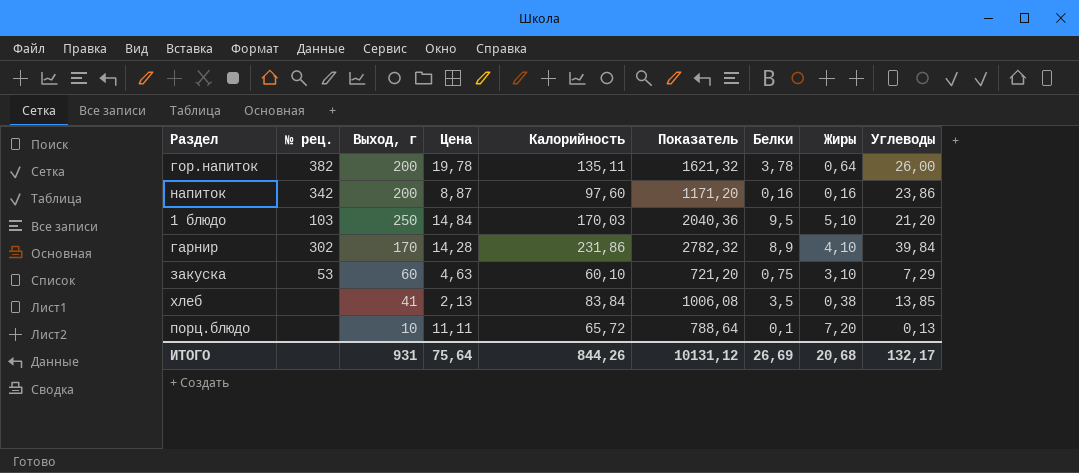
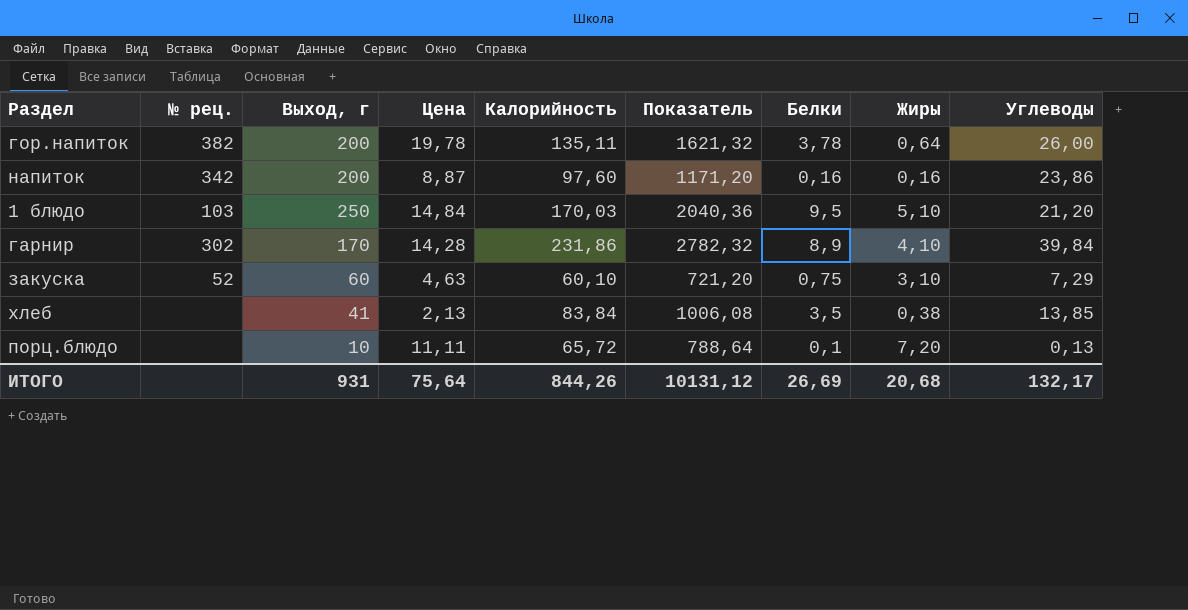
закуска | № рец.: 53 -> 52

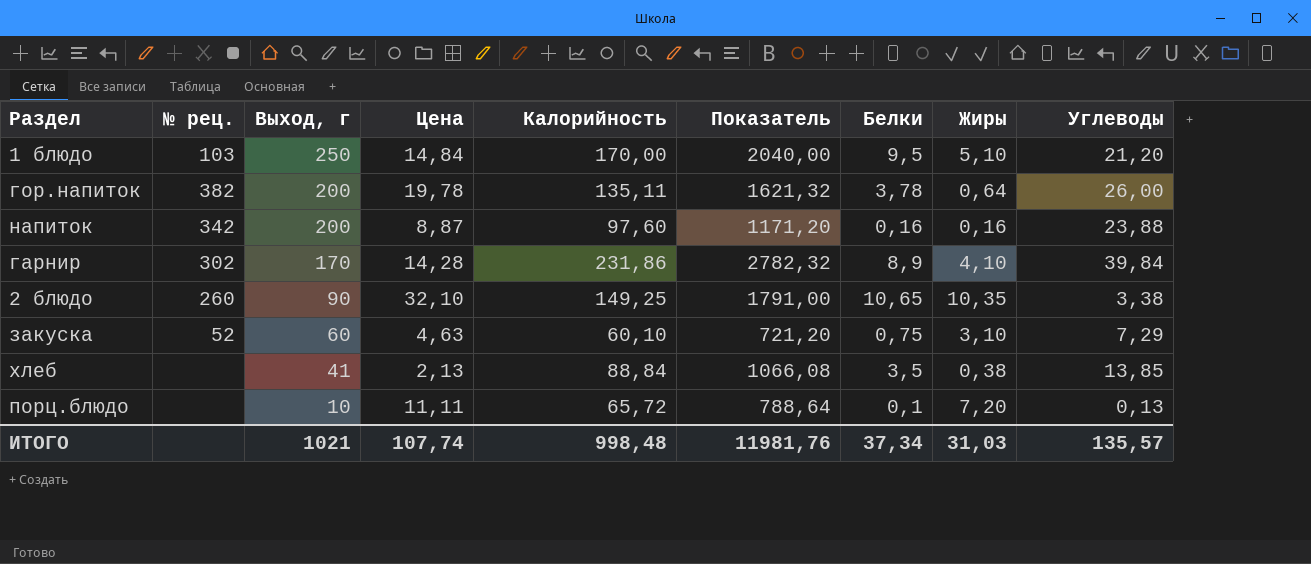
row order: none -> Выход, г descending
1 блюдо | Калорийность: 170,03 -> 170,00
1 блюдо | Показатель: 2040,36 -> 2040,00
напиток | Углеводы: 23,86 -> 23,88
row 2 блюдо: none -> 260 | 90 | 32,10 | 149,25 | 1791,00 | 10,65 | 10,35 | 3,38
хлеб | Калорийность: 83,84 -> 88,84
хлеб | Показатель: 1006,08 -> 1066,08
ИТОГО | Выход, г: 931 -> 1021
ИТОГО | Цена: 75,64 -> 107,74
ИТОГО | Калорийность: 844,26 -> 998,48
ИТОГО | Показатель: 10131,12 -> 11981,76
ИТОГО | Белки: 26,69 -> 37,34
ИТОГО | Жиры: 20,68 -> 31,03
ИТОГО | Углеводы: 132,17 -> 135,57

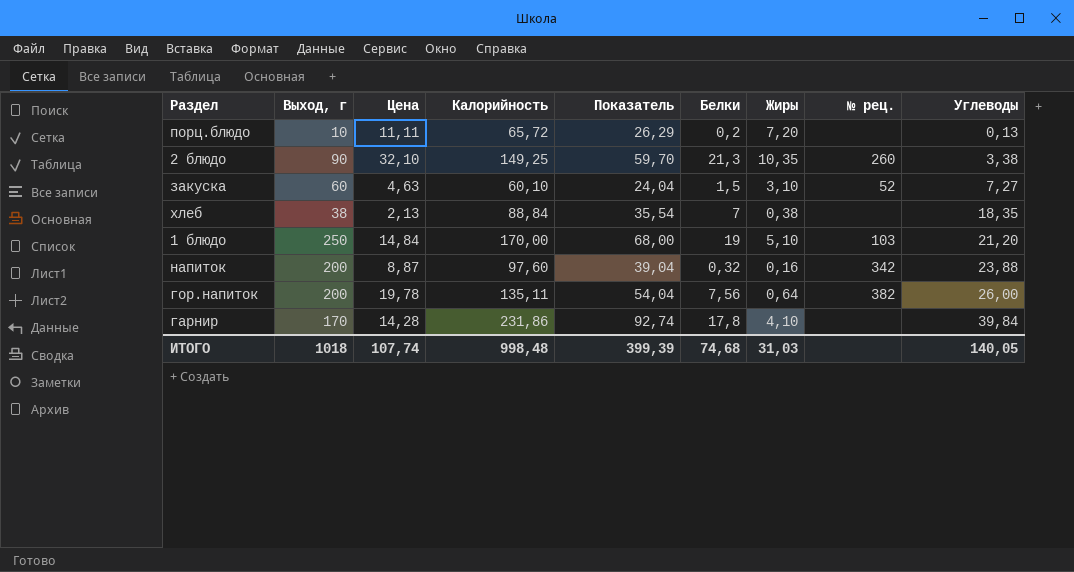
row order: Выход, г descending -> Углеводы ascending
column Показатель | formula: [Калорийность] * 12 -> [Калорийность] * 0,4
column № рец. | position: 2 -> 8
порц.блюдо | Белки: 0,1 -> 0,2
2 блюдо | Белки: 10,65 -> 21,3
закуска | Белки: 0,75 -> 1,5
закуска | Углеводы: 7,29 -> 7,27
хлеб | Выход, г: 41 -> 38
хлеб | Белки: 3,5 -> 7
хлеб | Углеводы: 13,85 -> 18,35
1 блюдо | Белки: 9,5 -> 19
напиток | Белки: 0,16 -> 0,32
гор.напиток | Белки: 3,78 -> 7,56
гарнир | Белки: 8,9 -> 17,8
гарнир | № рец.: 302 -> none
ИТОГО | Выход, г: 1021 -> 1018
ИТОГО | Показатель: 11981,76 -> 399,39
ИТОГО | Белки: 37,34 -> 74,68
ИТОГО | Углеводы: 135,57 -> 140,05

